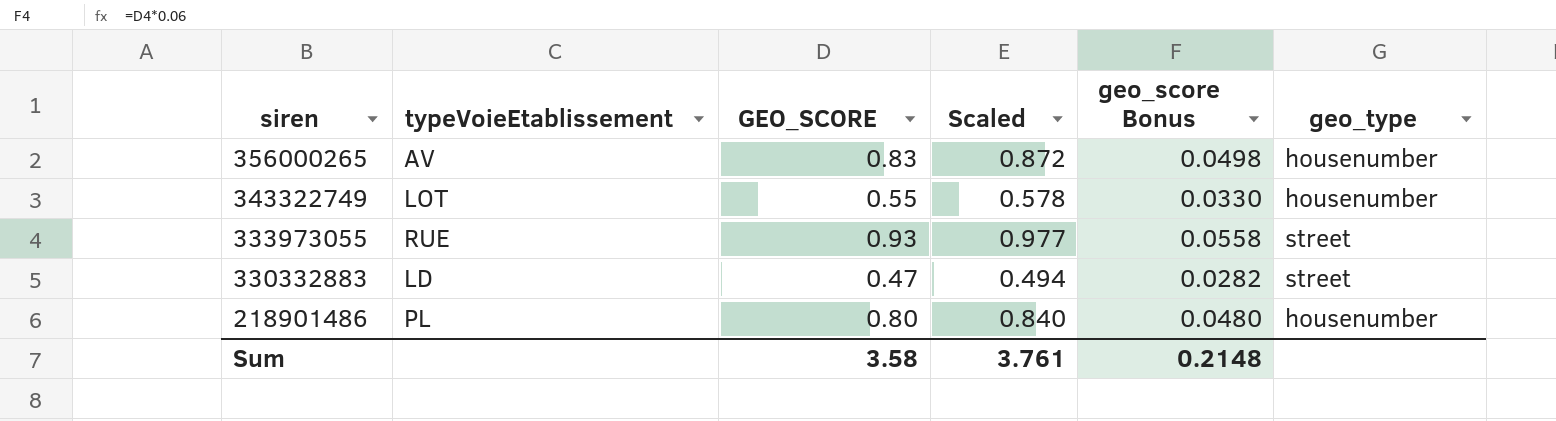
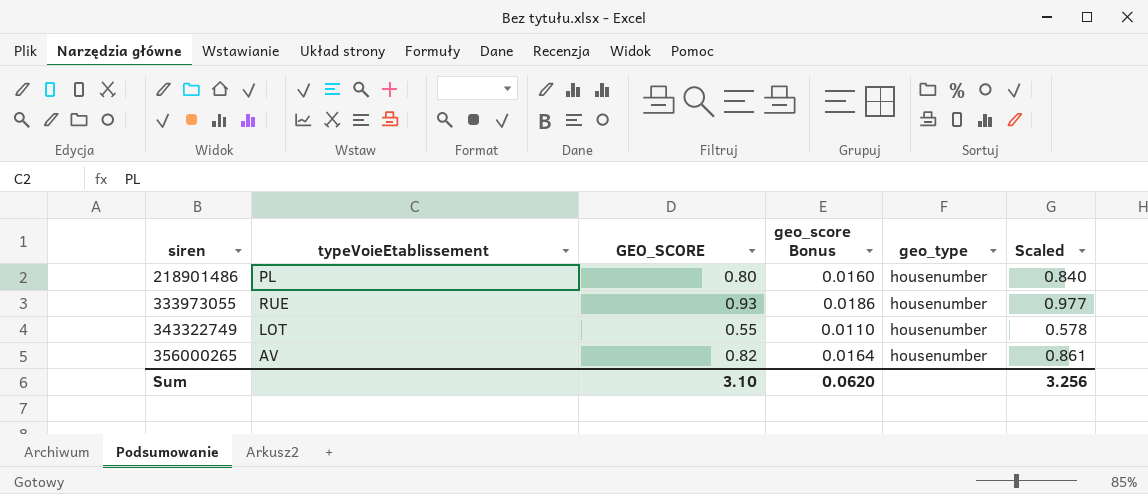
row order: siren descending -> siren ascending
column geo_score Bonus | formula: [GEO_SCORE] * 0.06 -> [GEO_SCORE] * 0.02
column Scaled | position: 4 -> 6
row 330332883: LD | 0.47 | 0.494 | 0.0282 | street -> none
333973055 | geo_type: street -> housenumber
356000265 | GEO_SCORE: 0.83 -> 0.82
356000265 | Scaled: 0.872 -> 0.861
Sum | GEO_SCORE: 3.58 -> 3.10
Sum | geo_score Bonus: 0.2148 -> 0.0620
Sum | Scaled: 3.761 -> 3.256

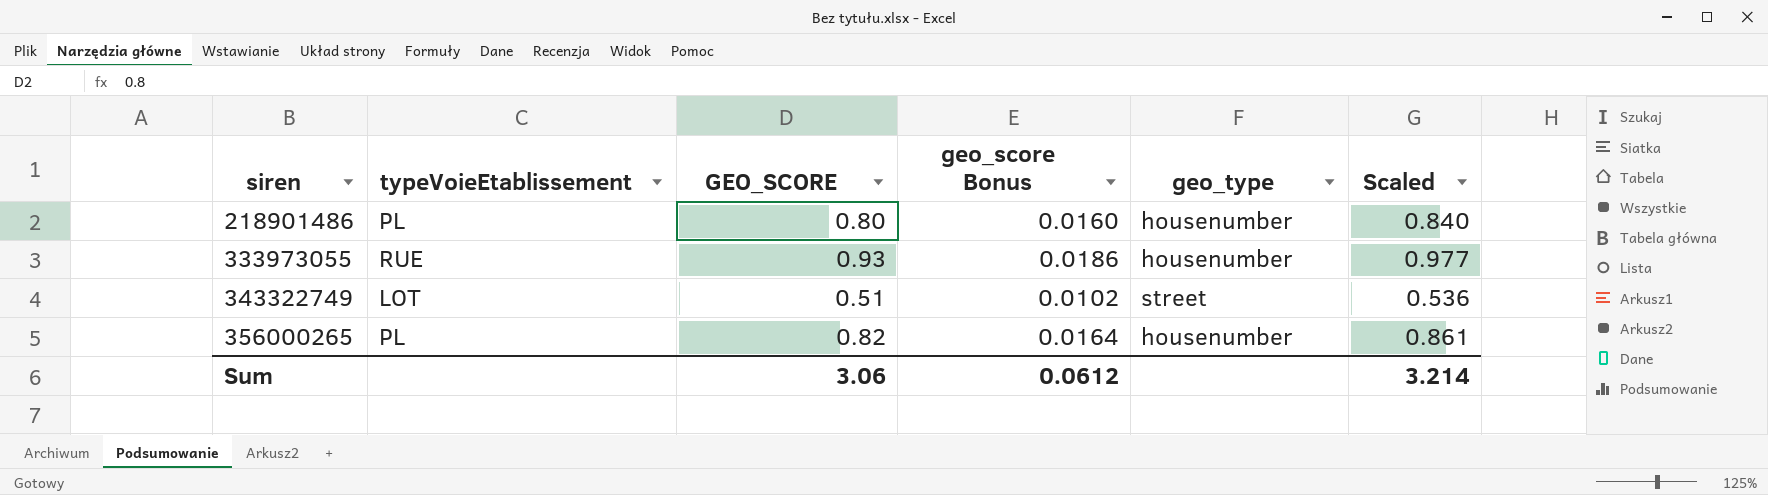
343322749 | GEO_SCORE: 0.55 -> 0.51
343322749 | geo_score Bonus: 0.0110 -> 0.0102
343322749 | geo_type: housenumber -> street
343322749 | Scaled: 0.578 -> 0.536
356000265 | typeVoieEtablissement: AV -> PL
Sum | GEO_SCORE: 3.10 -> 3.06
Sum | geo_score Bonus: 0.0620 -> 0.0612
Sum | Scaled: 3.256 -> 3.214

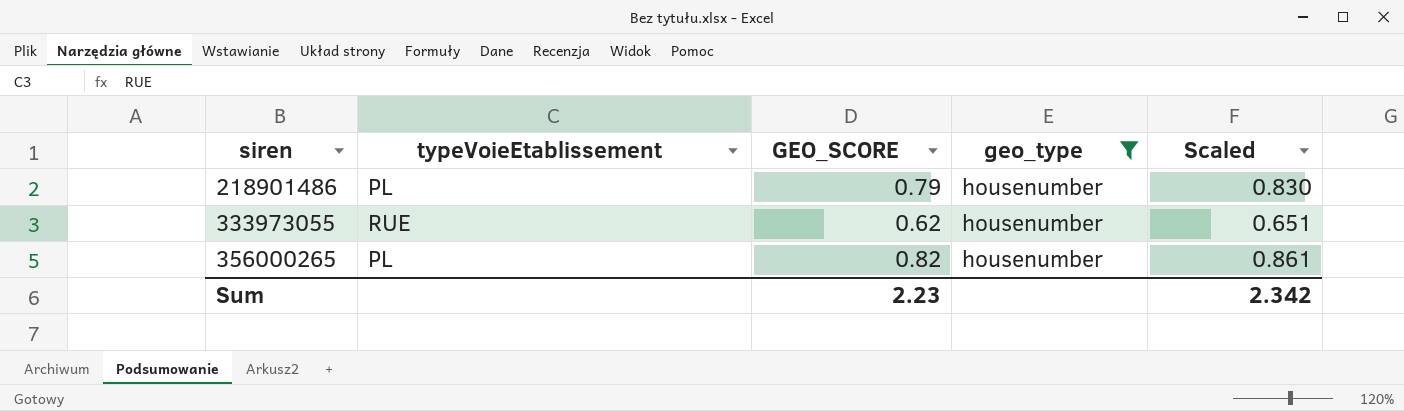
filter: none -> geo_type = housenumber
column geo_score Bonus | formula: [GEO_SCORE] * 0.02 -> none
218901486 | GEO_SCORE: 0.80 -> 0.79
218901486 | Scaled: 0.840 -> 0.830
333973055 | GEO_SCORE: 0.93 -> 0.62
333973055 | Scaled: 0.977 -> 0.651
Sum | GEO_SCORE: 3.06 -> 2.23
Sum | Scaled: 3.214 -> 2.342

